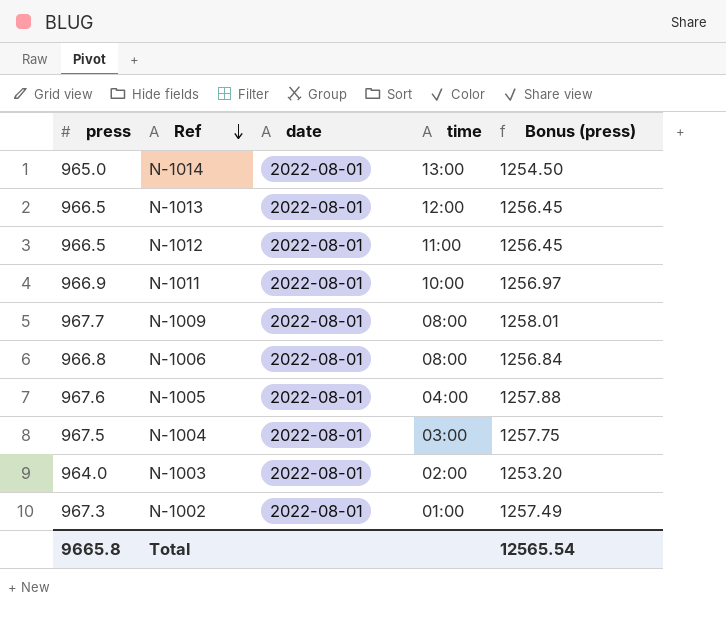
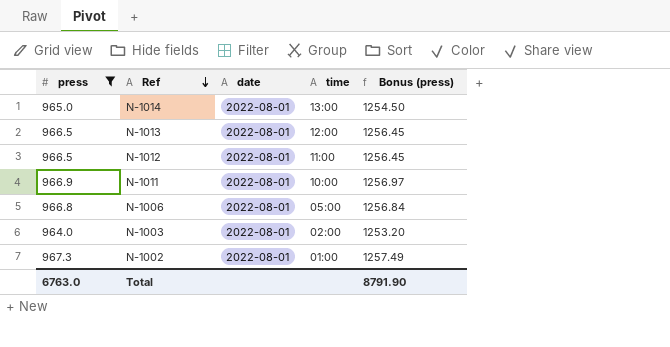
filter: none -> press <= 967.3
N-1006 | time: 08:00 -> 05:00
Total | press: 9665.8 -> 6763.0
Total | Bonus (press): 12565.54 -> 8791.90

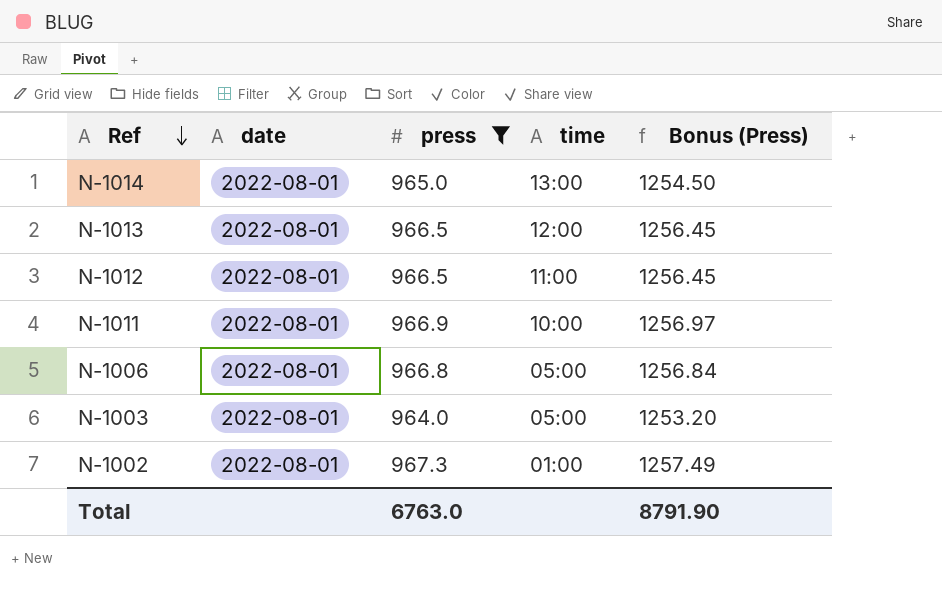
column press | position: 1 -> 3
column name: Bonus (press) -> Bonus (Press)
N-1003 | time: 02:00 -> 05:00

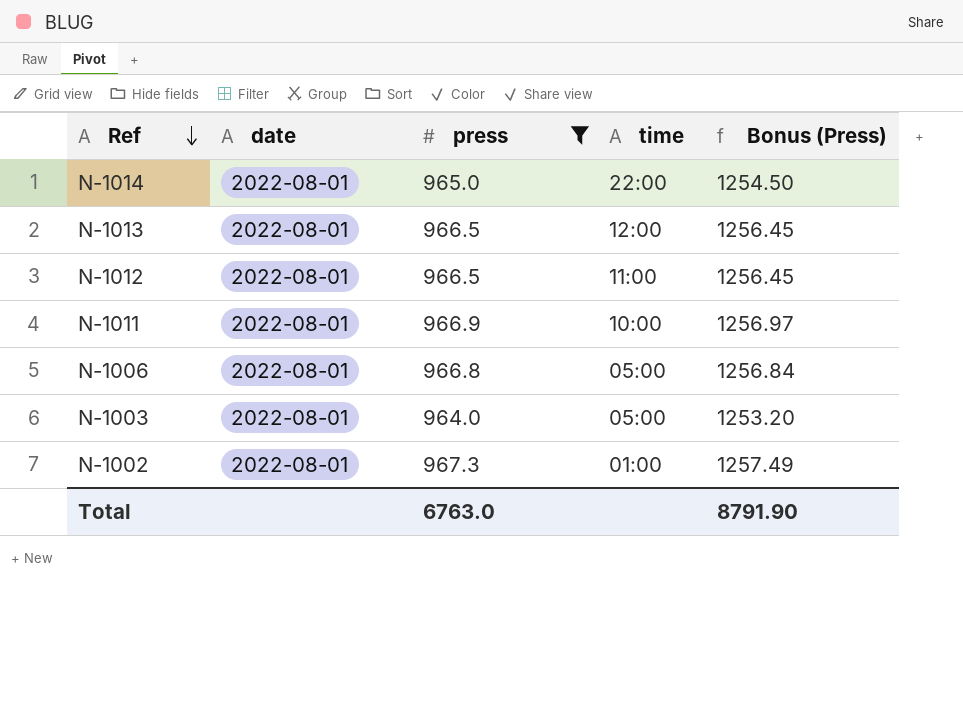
N-1014 | time: 13:00 -> 22:00

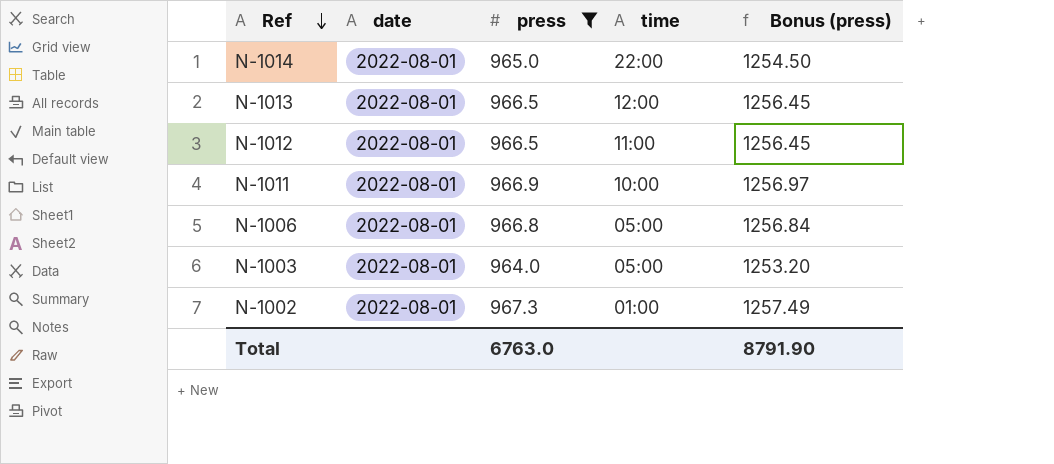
column name: Bonus (Press) -> Bonus (press)

